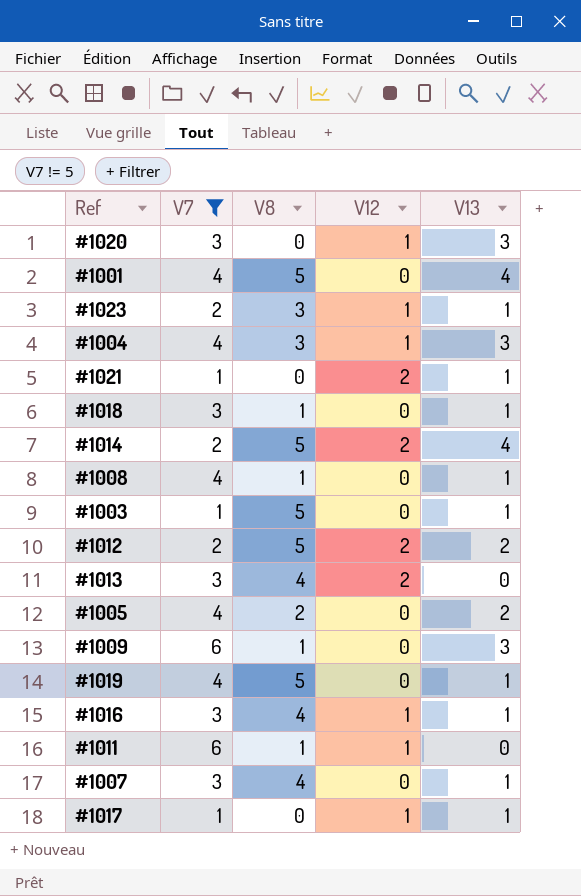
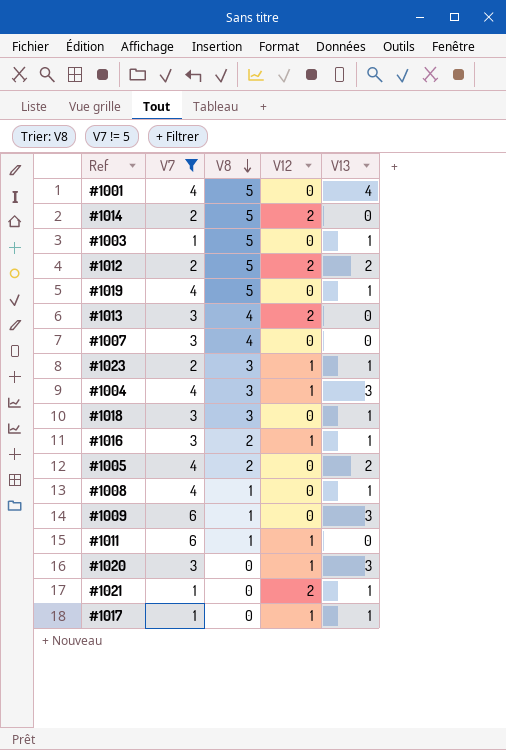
row order: none -> V8 descending
#1014 | V13: 4 -> 0
#1007 | V13: 1 -> 0
#1018 | V8: 1 -> 3
#1016 | V8: 4 -> 2

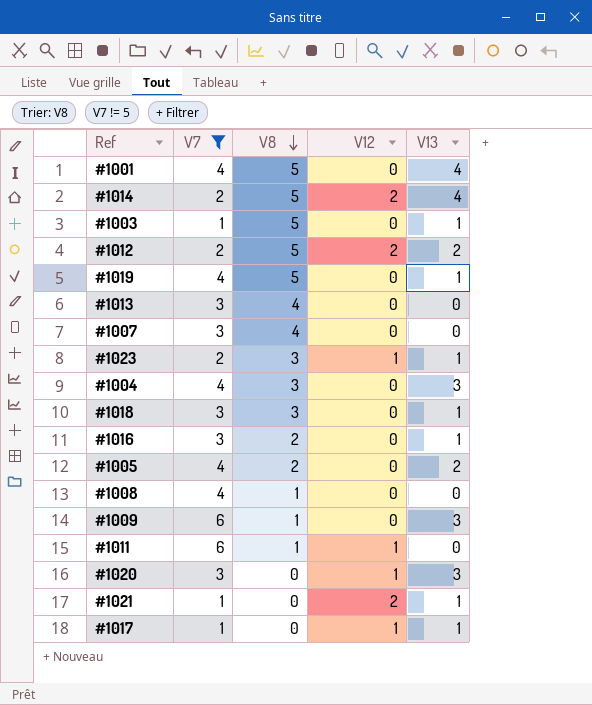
#1014 | V13: 0 -> 4
#1013 | V12: 2 -> 0
#1004 | V12: 1 -> 0
#1016 | V12: 1 -> 0
#1008 | V13: 1 -> 0

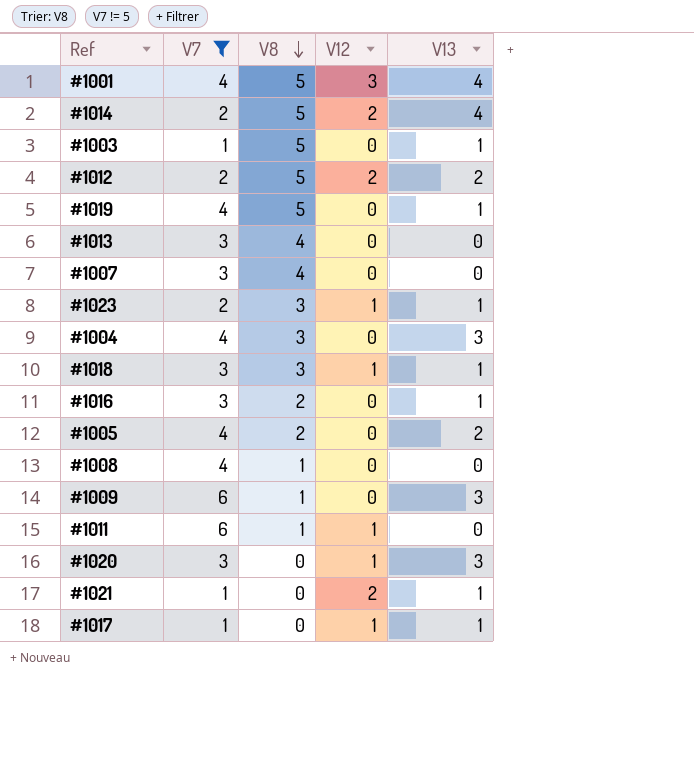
#1001 | V12: 0 -> 3
#1018 | V12: 0 -> 1

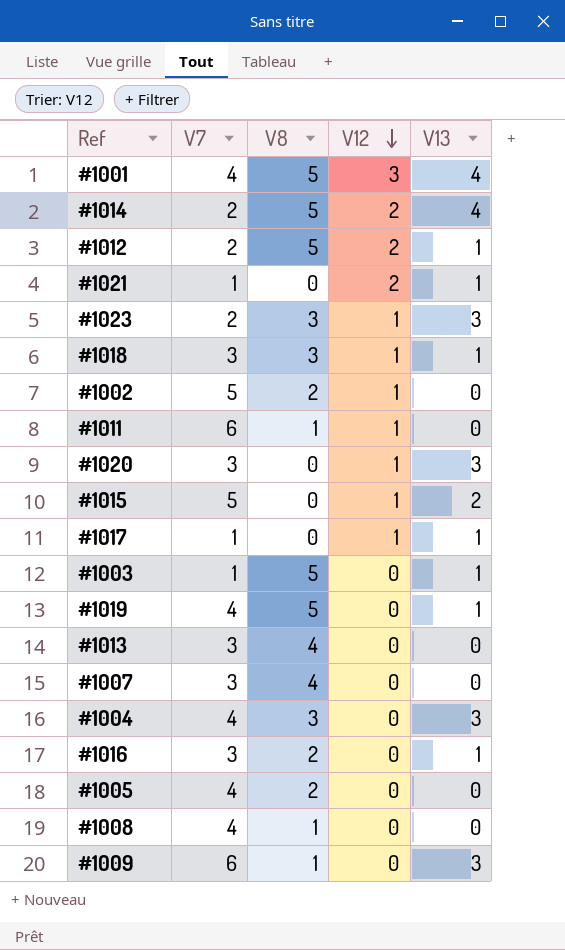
filter: V7 != 5 -> none
row order: V8 descending -> V12 descending
#1012 | V13: 2 -> 1
#1023 | V13: 1 -> 3
#1005 | V13: 2 -> 0

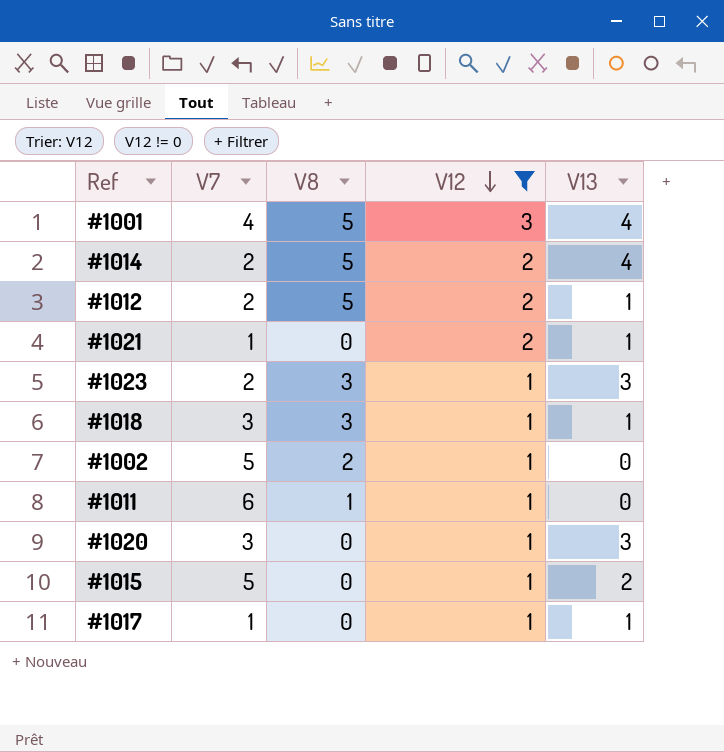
filter: none -> V12 != 0

